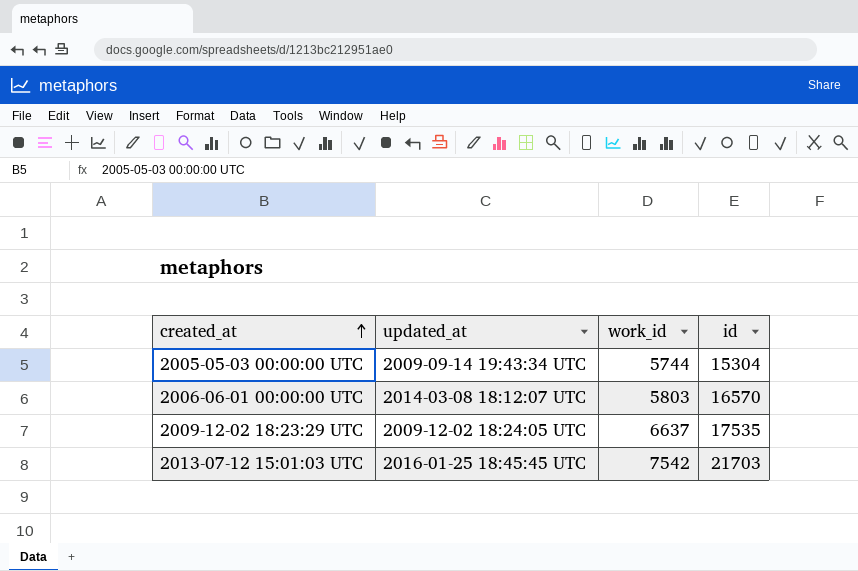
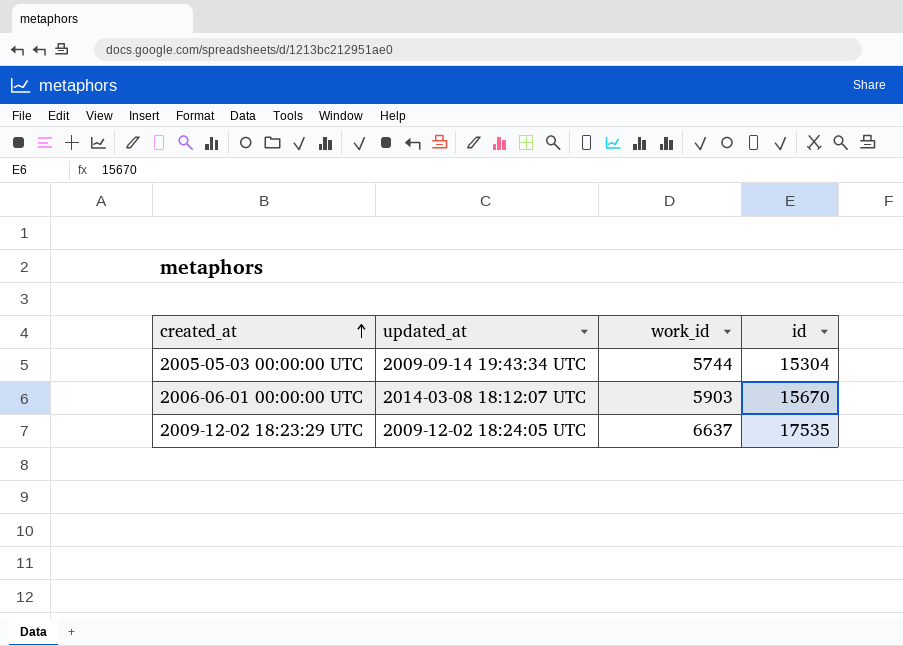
row 2013-07-12 15:01:03 UTC: 2016-01-25 18:45:45 UTC | 7542 | 21703 -> none
2006-06-01 00:00:00 UTC | work_id: 5803 -> 5903
2006-06-01 00:00:00 UTC | id: 16570 -> 15670

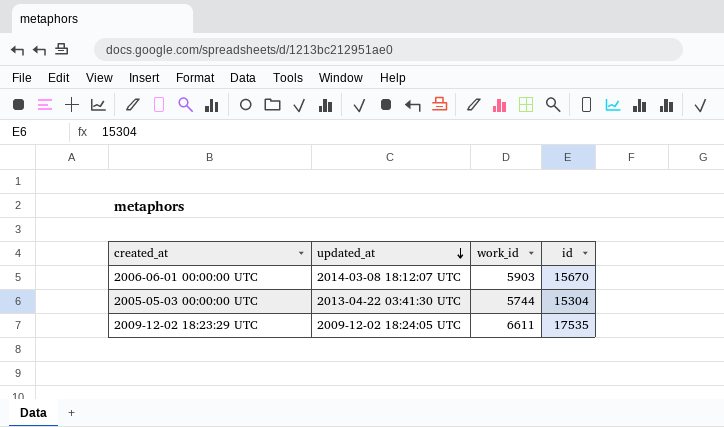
row order: created_at ascending -> updated_at descending
2005-05-03 00:00:00 UTC | updated_at: 2009-09-14 19:43:34 UTC -> 2013-04-22 03:41:30 UTC
2009-12-02 18:23:29 UTC | work_id: 6637 -> 6611

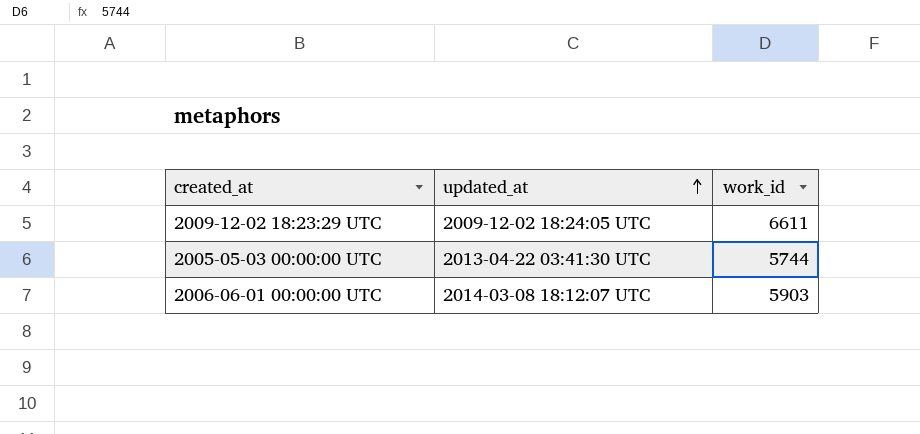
row order: updated_at descending -> updated_at ascending
column id | position: 4 -> none

